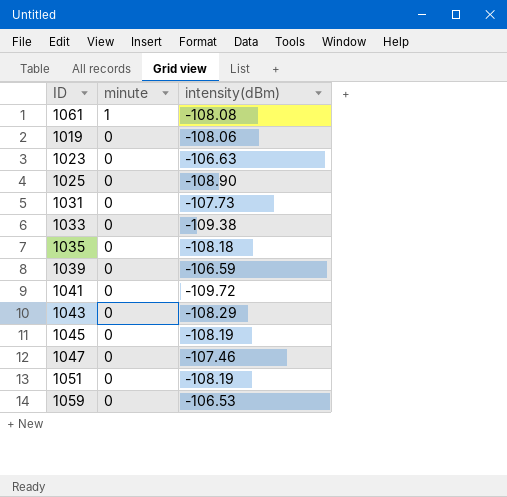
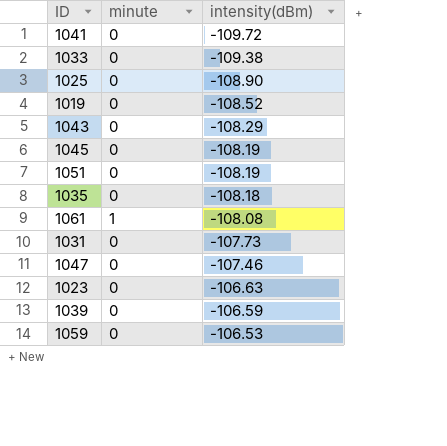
row order: minute descending -> intensity(dBm) ascending
1019 | intensity(dBm): -108.06 -> -108.52

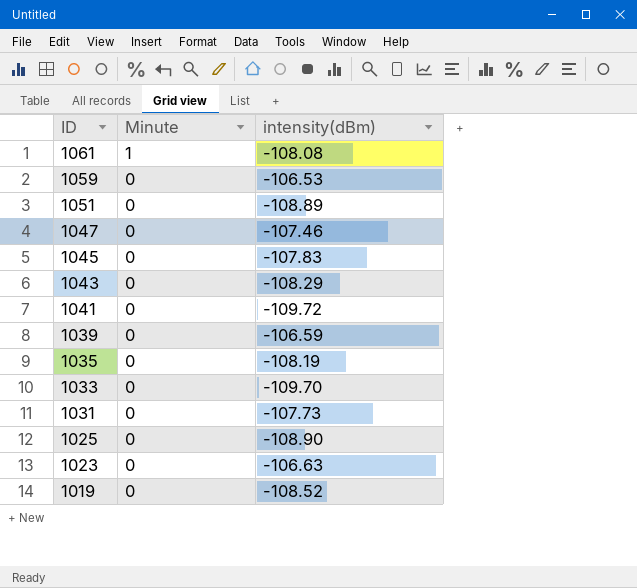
row order: intensity(dBm) ascending -> ID descending
column name: minute -> Minute
1051 | intensity(dBm): -108.19 -> -108.89
1045 | intensity(dBm): -108.19 -> -107.83
1035 | intensity(dBm): -108.18 -> -108.19
1033 | intensity(dBm): -109.38 -> -109.70

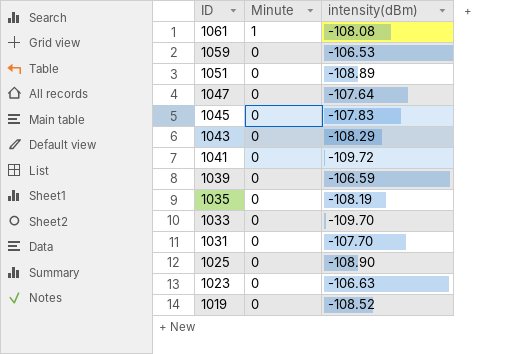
1047 | intensity(dBm): -107.46 -> -107.64
1031 | intensity(dBm): -107.73 -> -107.70

